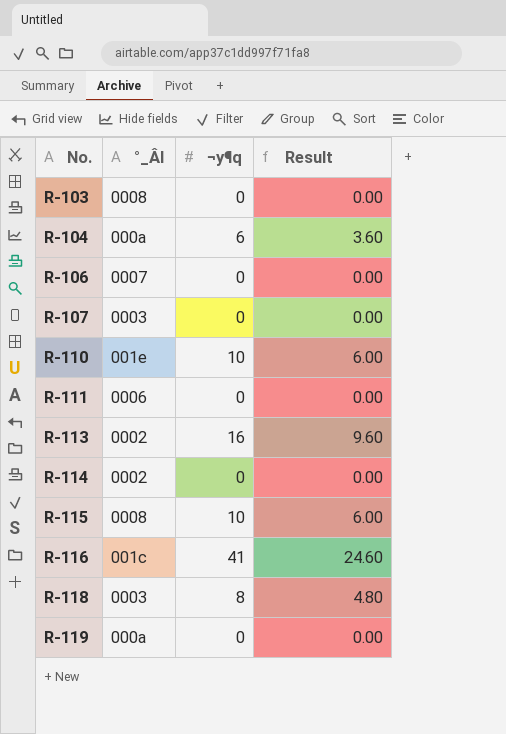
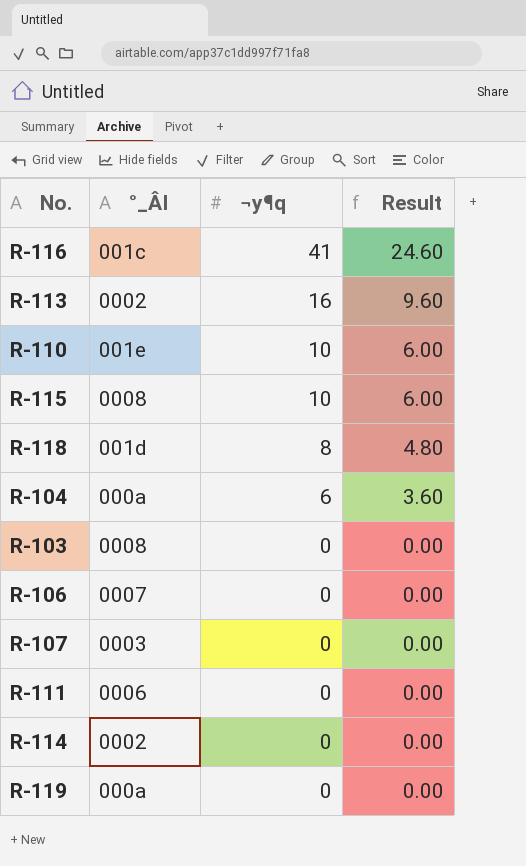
row order: No. ascending -> ¬y¶q descending
R-118 | °_ÂI: 0003 -> 001d

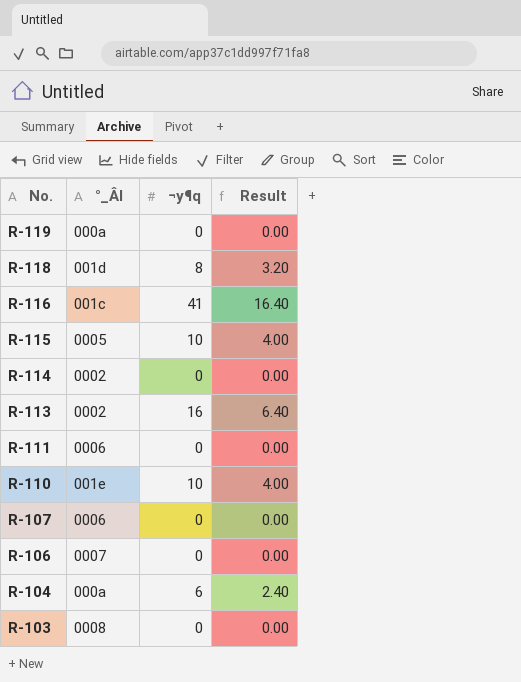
row order: ¬y¶q descending -> No. descending
column Result | formula: [¬y¶q] * 0.6 -> [¬y¶q] * 0.4
R-115 | °_ÂI: 0008 -> 0005
R-107 | °_ÂI: 0003 -> 0006

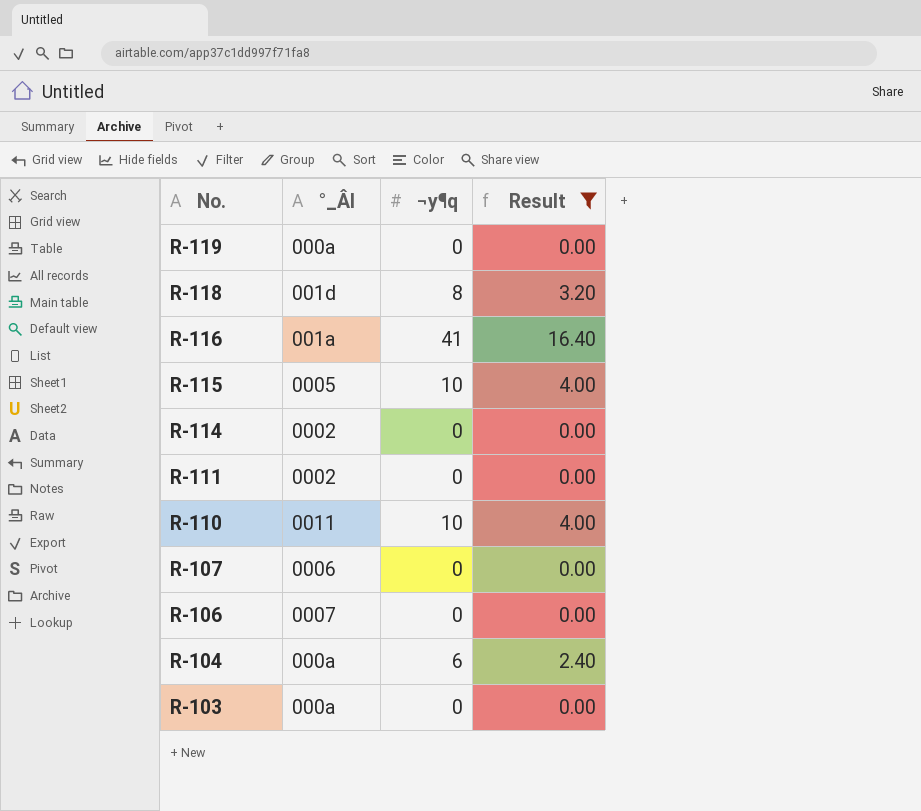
filter: none -> Result != 6.40
R-116 | °_ÂI: 001c -> 001a
R-111 | °_ÂI: 0006 -> 0002
R-110 | °_ÂI: 001e -> 0011
R-103 | °_ÂI: 0008 -> 000a

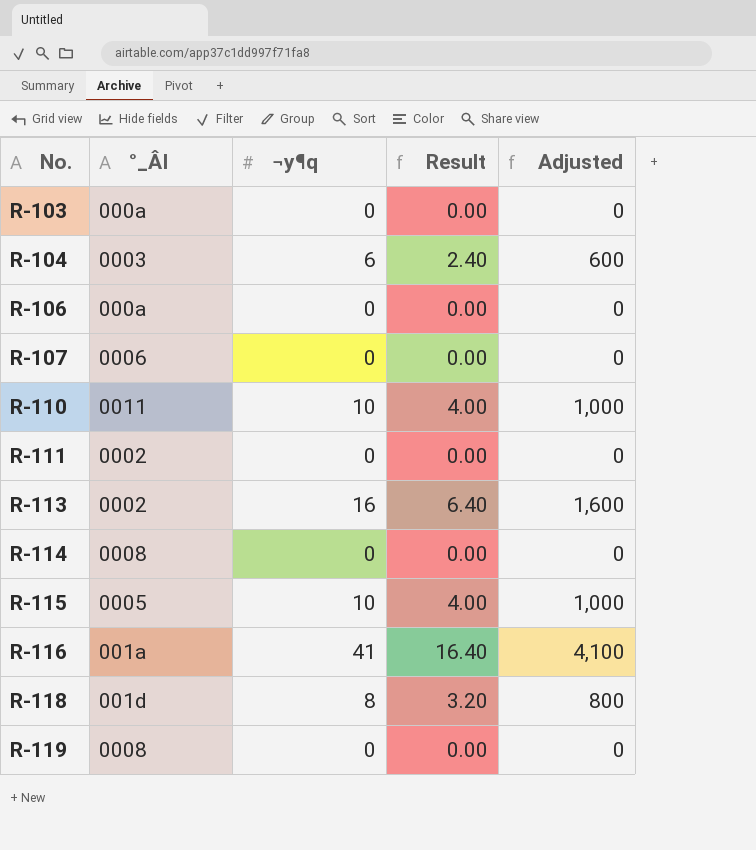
filter: Result != 6.40 -> none
row order: No. descending -> No. ascending
column Adjusted | formula: none -> [¬y¶q] * 100
R-104 | °_ÂI: 000a -> 0003
R-106 | °_ÂI: 0007 -> 000a
R-114 | °_ÂI: 0002 -> 0008
R-119 | °_ÂI: 000a -> 0008

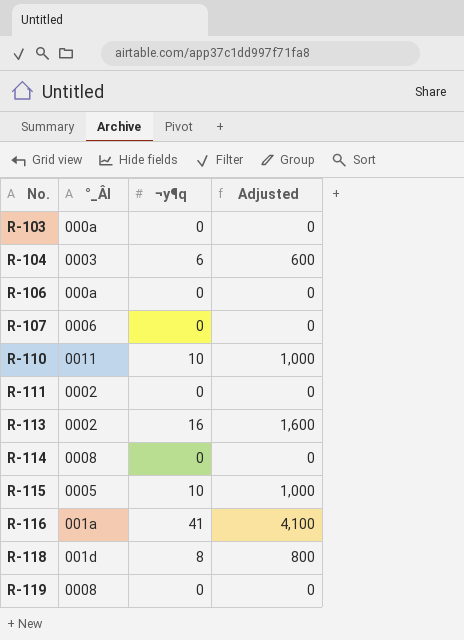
column Result | formula: [¬y¶q] * 0.4 -> none

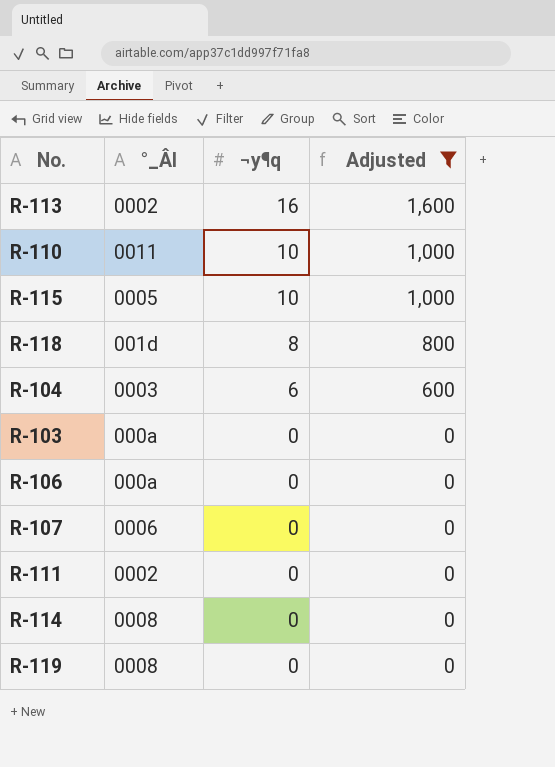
filter: none -> Adjusted != 4,100
row order: No. ascending -> ¬y¶q descending

